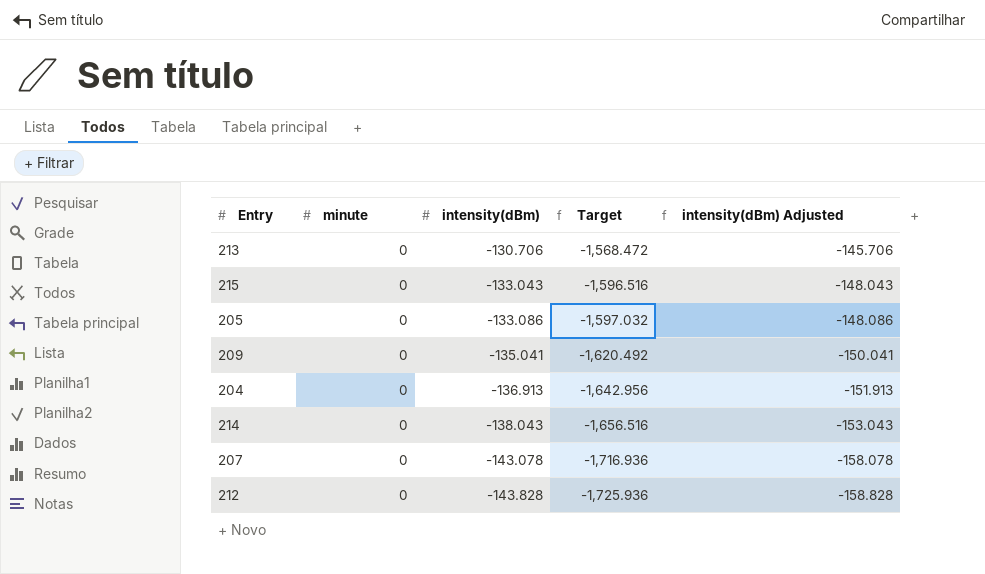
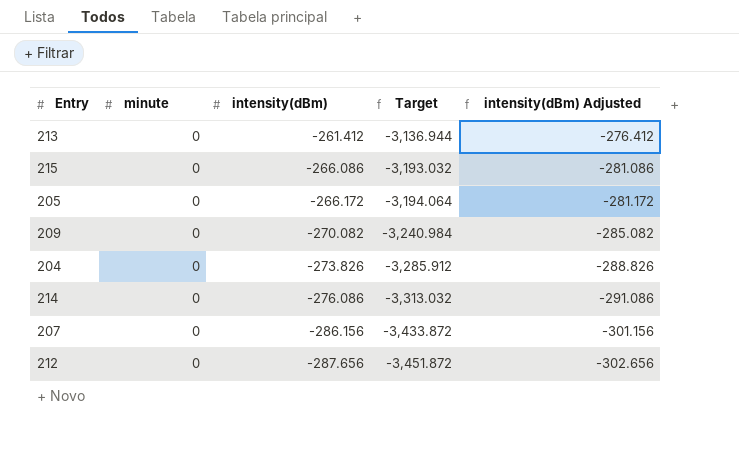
213 | intensity(dBm): -130.706 -> -261.412
213 | Target: -1,568.472 -> -3,136.944
213 | intensity(dBm) Adjusted: -145.706 -> -276.412
215 | intensity(dBm): -133.043 -> -266.086
215 | Target: -1,596.516 -> -3,193.032
215 | intensity(dBm) Adjusted: -148.043 -> -281.086
205 | intensity(dBm): -133.086 -> -266.172
205 | Target: -1,597.032 -> -3,194.064
205 | intensity(dBm) Adjusted: -148.086 -> -281.172
209 | intensity(dBm): -135.041 -> -270.082
209 | Target: -1,620.492 -> -3,240.984
209 | intensity(dBm) Adjusted: -150.041 -> -285.082
204 | intensity(dBm): -136.913 -> -273.826
204 | Target: -1,642.956 -> -3,285.912
204 | intensity(dBm) Adjusted: -151.913 -> -288.826
214 | intensity(dBm): -138.043 -> -276.086
214 | Target: -1,656.516 -> -3,313.032
214 | intensity(dBm) Adjusted: -153.043 -> -291.086
207 | intensity(dBm): -143.078 -> -286.156
207 | Target: -1,716.936 -> -3,433.872
207 | intensity(dBm) Adjusted: -158.078 -> -301.156
212 | intensity(dBm): -143.828 -> -287.656
212 | Target: -1,725.936 -> -3,451.872
212 | intensity(dBm) Adjusted: -158.828 -> -302.656

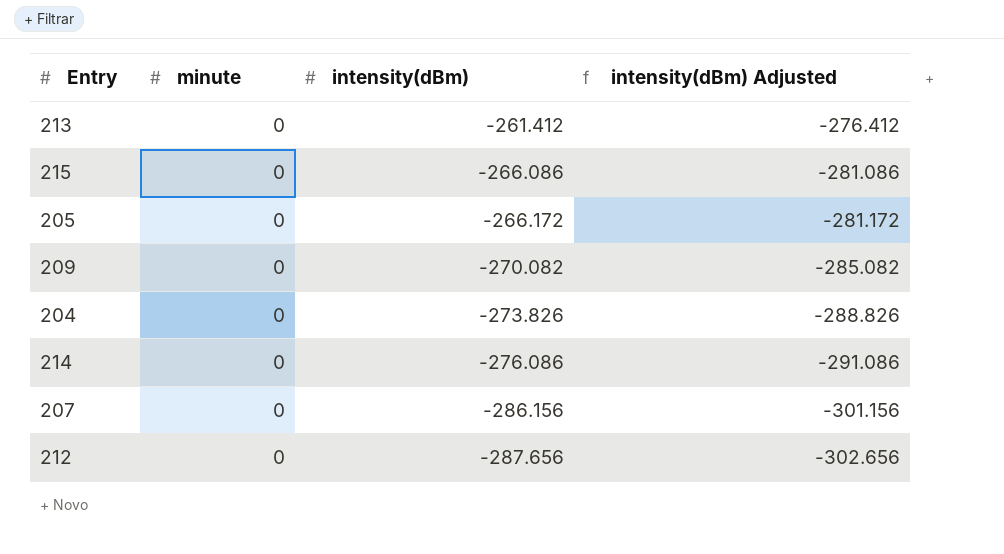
column Target | formula: [intensity(dBm)] * 12 -> none

